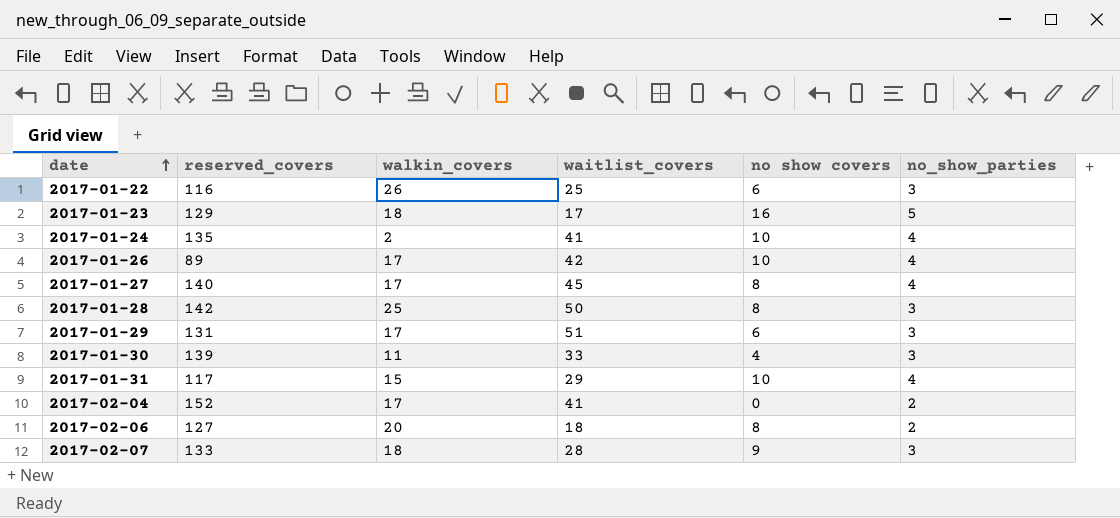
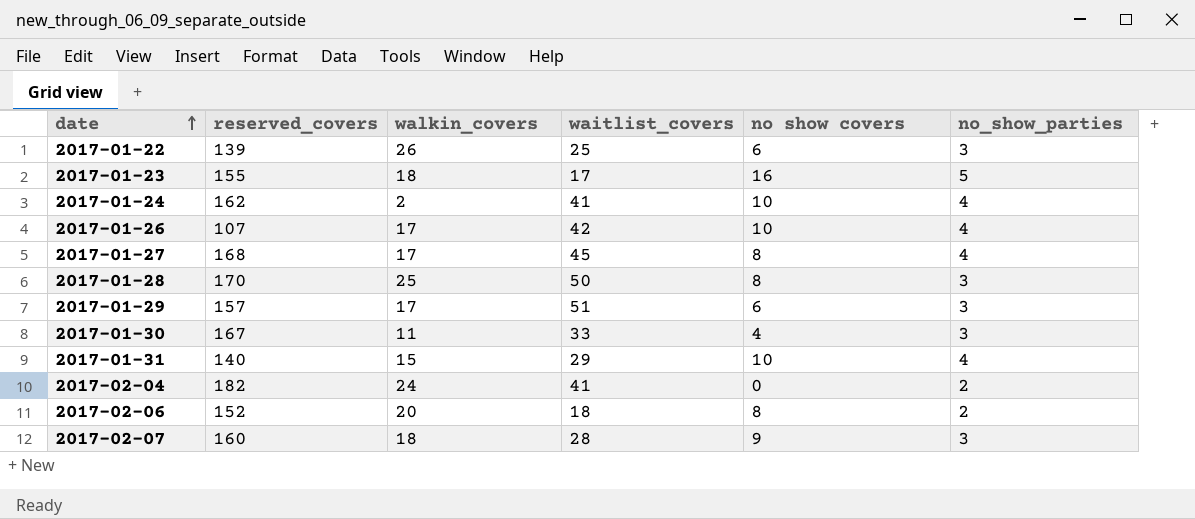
2017-01-22 | reserved_covers: 116 -> 139
2017-01-23 | reserved_covers: 129 -> 155
2017-01-24 | reserved_covers: 135 -> 162
2017-01-26 | reserved_covers: 89 -> 107
2017-01-27 | reserved_covers: 140 -> 168
2017-01-28 | reserved_covers: 142 -> 170
2017-01-29 | reserved_covers: 131 -> 157
2017-01-30 | reserved_covers: 139 -> 167
2017-01-31 | reserved_covers: 117 -> 140
2017-02-04 | reserved_covers: 152 -> 182
2017-02-04 | walkin_covers: 17 -> 24
2017-02-06 | reserved_covers: 127 -> 152
2017-02-07 | reserved_covers: 133 -> 160

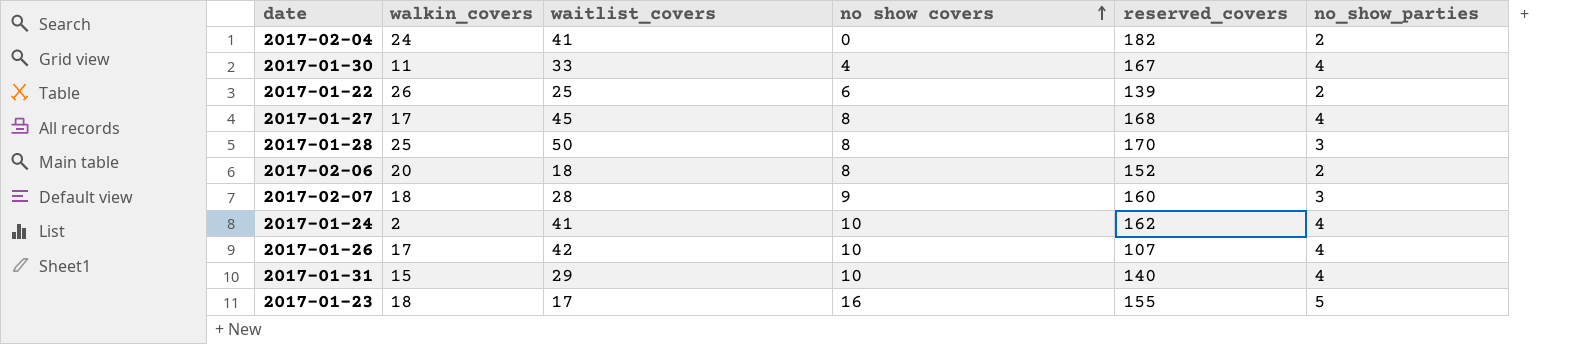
row order: date ascending -> no show covers ascending
column reserved_covers | position: 2 -> 5
row 2017-01-29: 157 | 17 | 51 | 6 | 3 -> none
2017-01-30 | no_show_parties: 3 -> 4
2017-01-22 | no_show_parties: 3 -> 2

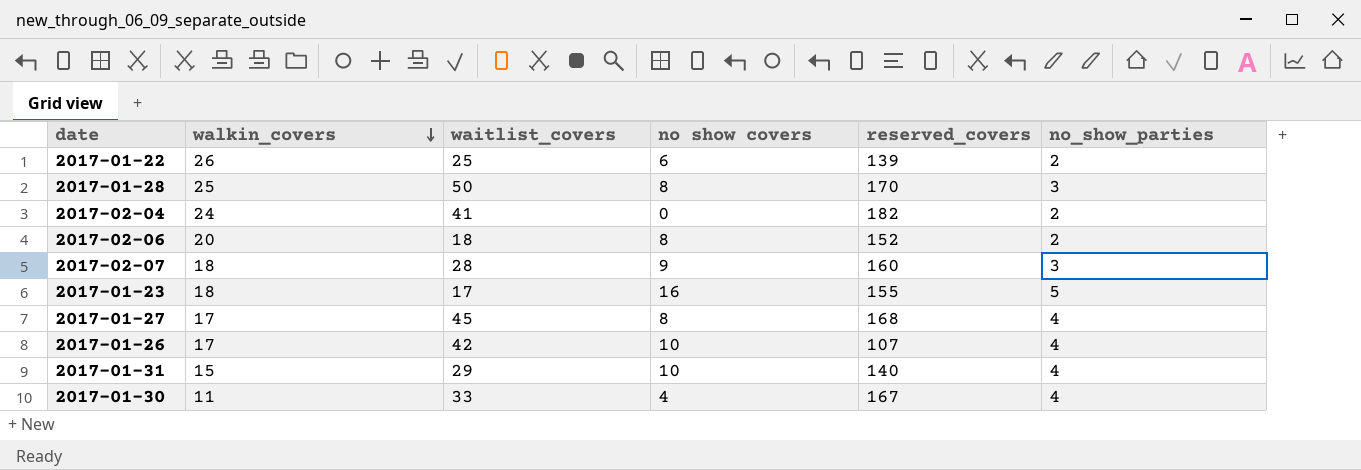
row order: no show covers ascending -> walkin_covers descending
row 2017-01-24: 2 | 41 | 10 | 162 | 4 -> none

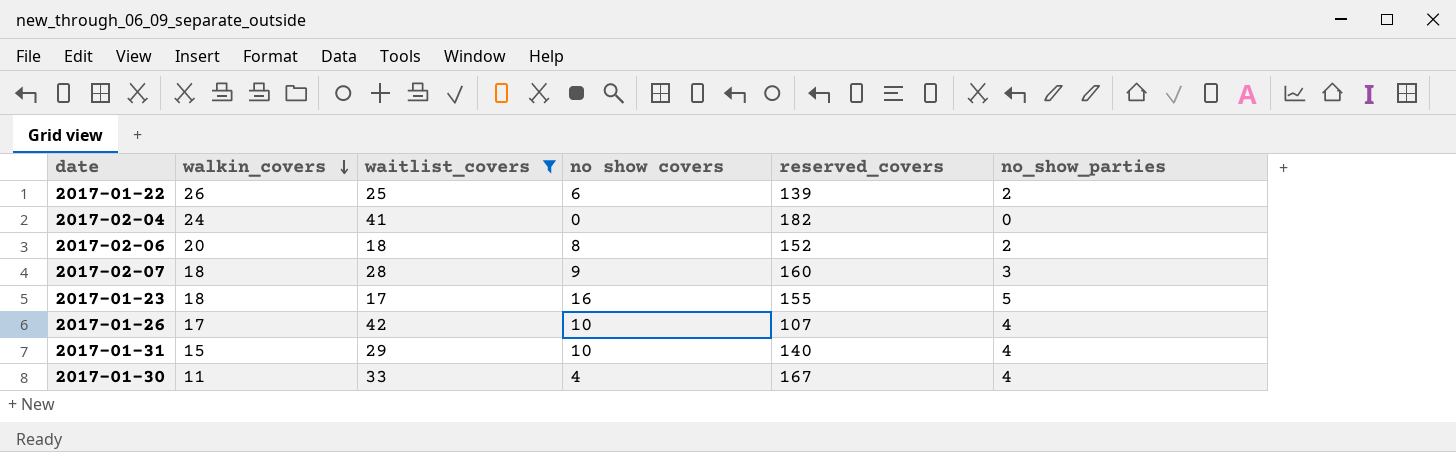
filter: none -> waitlist_covers <= 42
2017-02-04 | no_show_parties: 2 -> 0

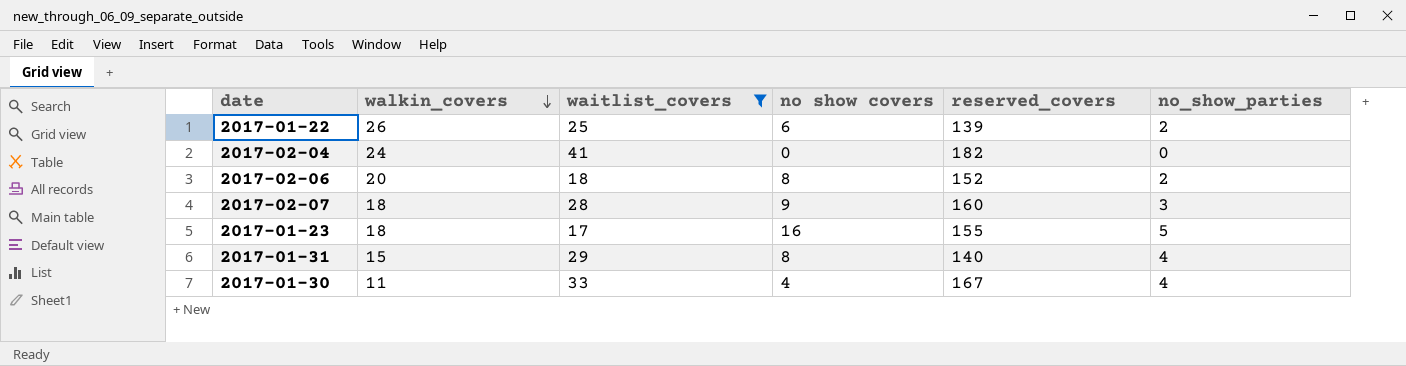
row 2017-01-26: 17 | 42 | 10 | 107 | 4 -> none
2017-01-31 | no show covers: 10 -> 8

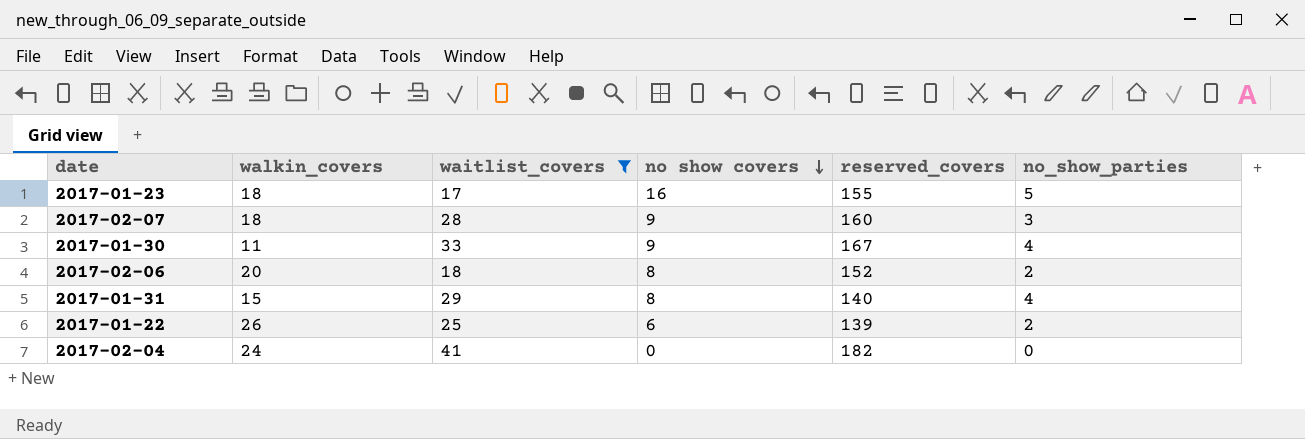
row order: walkin_covers descending -> no show covers descending
2017-01-30 | no show covers: 4 -> 9

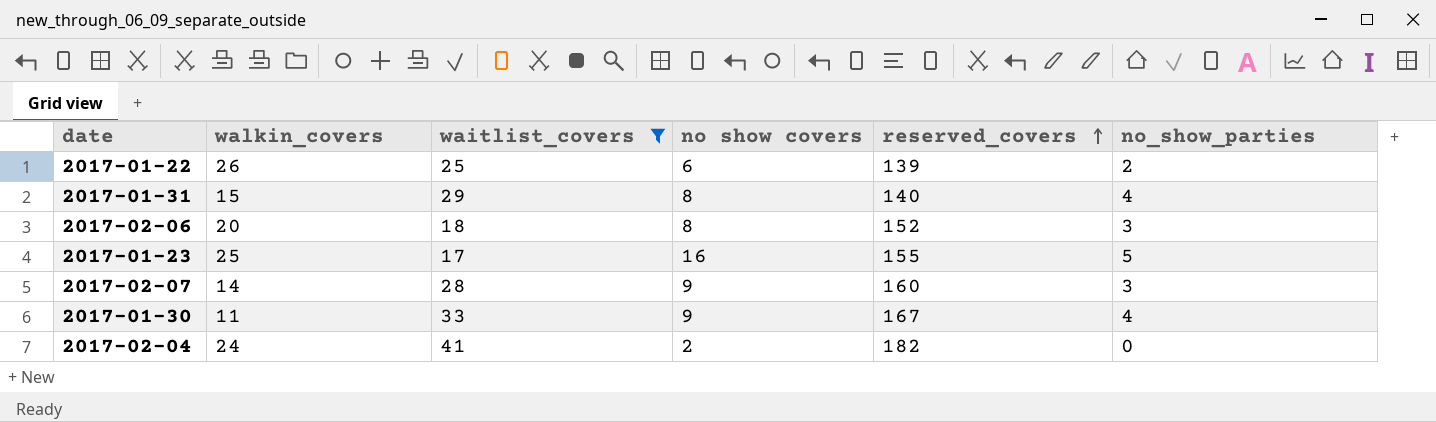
row order: no show covers descending -> reserved_covers ascending
2017-02-06 | no_show_parties: 2 -> 3
2017-01-23 | walkin_covers: 18 -> 25
2017-02-07 | walkin_covers: 18 -> 14
2017-02-04 | no show covers: 0 -> 2

